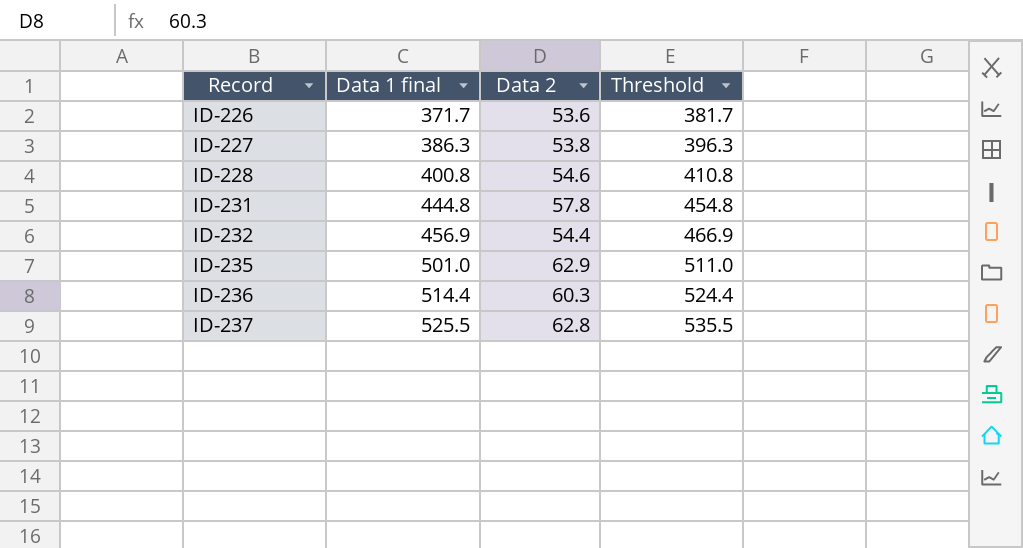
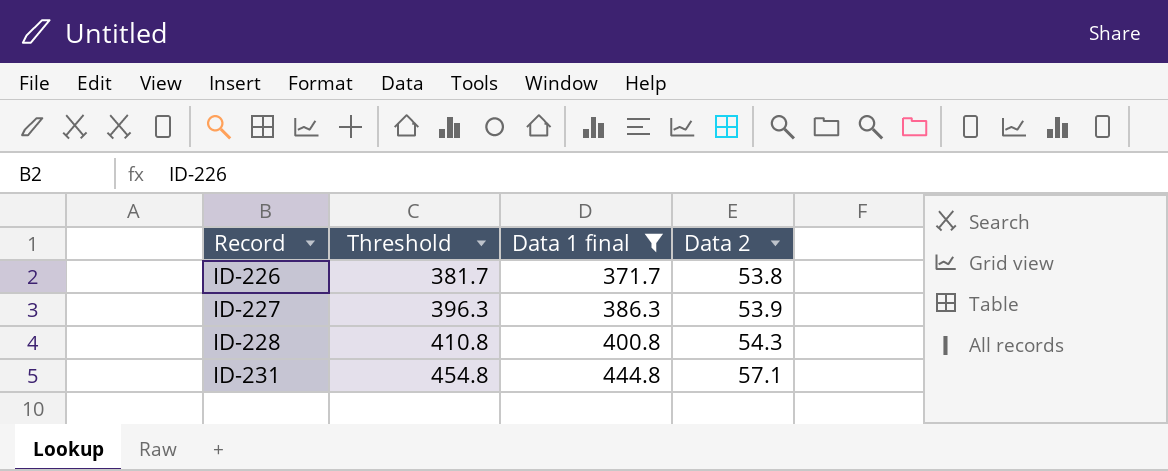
filter: none -> Data 1 final <= 444.8
column Threshold | position: 4 -> 2
ID-226 | Data 2: 53.6 -> 53.8
ID-227 | Data 2: 53.8 -> 53.9
ID-228 | Data 2: 54.6 -> 54.3
ID-231 | Data 2: 57.8 -> 57.1

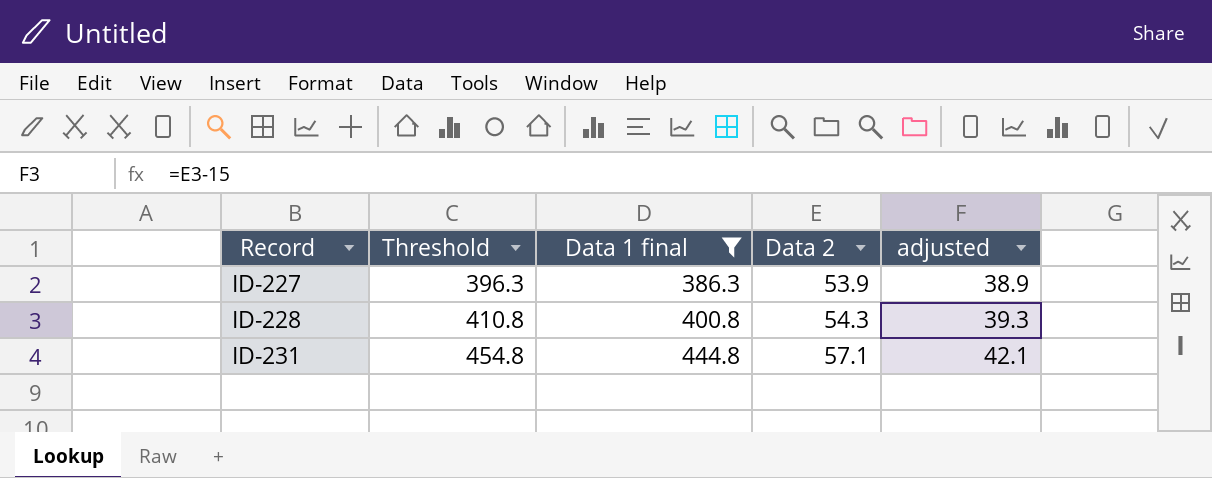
column adjusted | formula: none -> [Data 2] - 15
row ID-226: 381.7 | 371.7 | 53.8 -> none

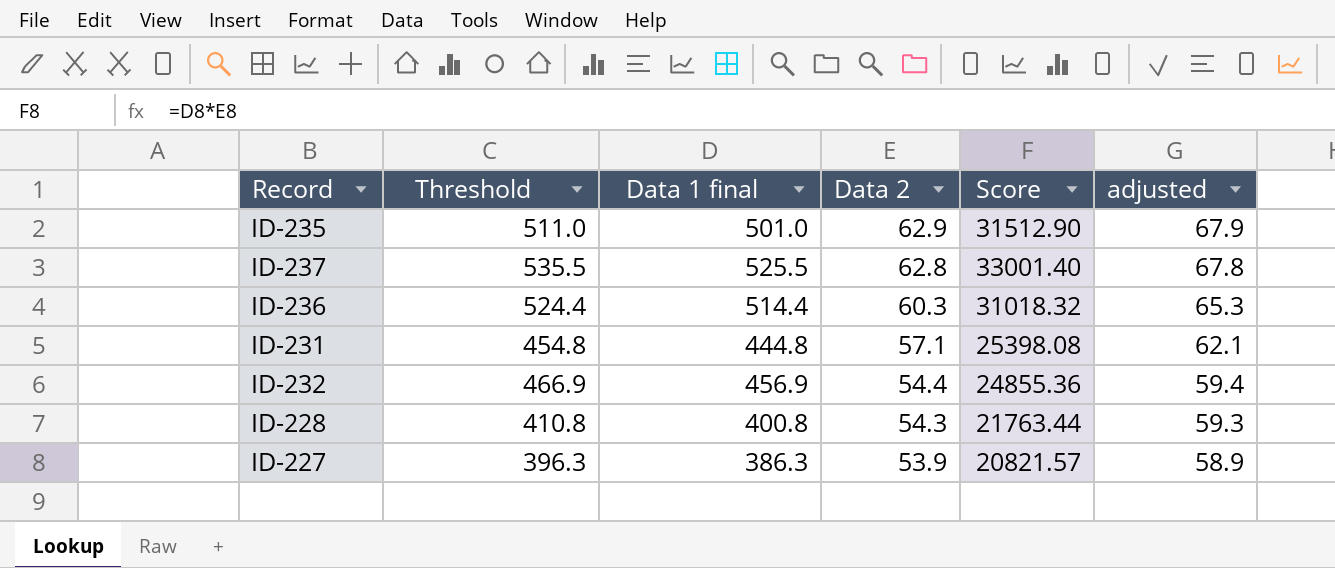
filter: Data 1 final <= 444.8 -> none
row order: Record ascending -> Data 2 descending
column Score | formula: none -> [Data 1 final] * [Data 2]
column adjusted | formula: [Data 2] - 15 -> [Data 2] + 5

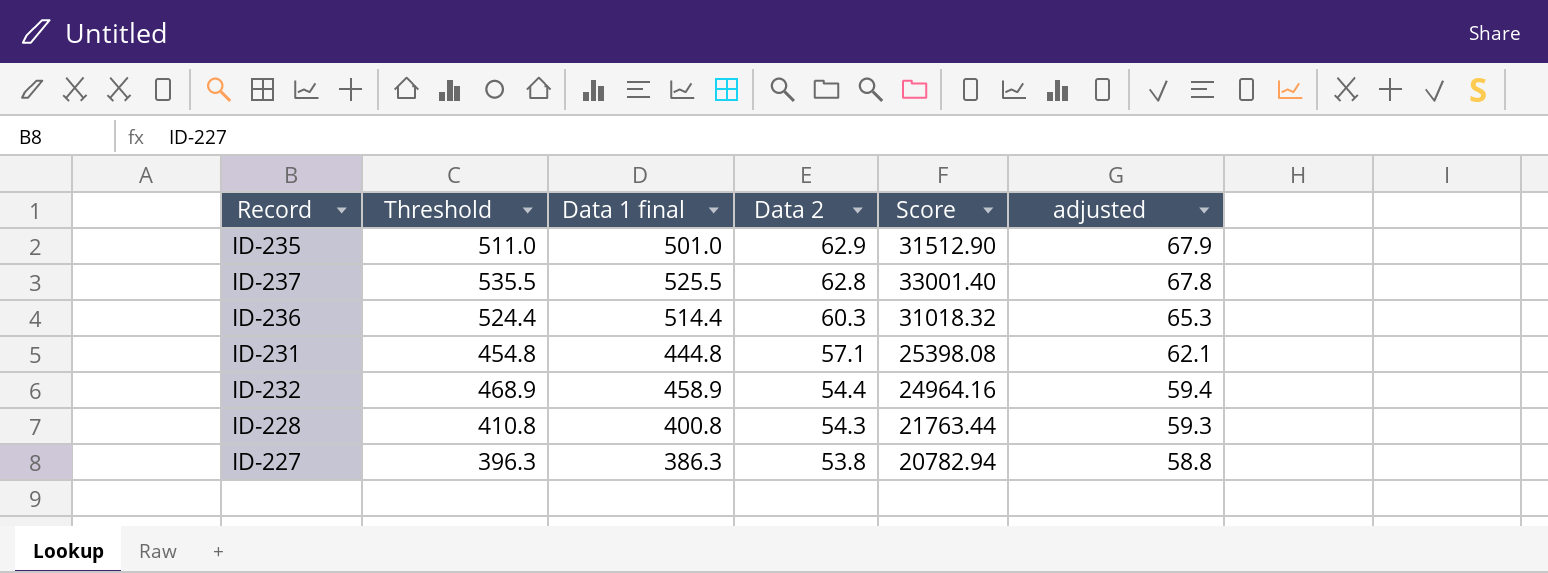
ID-232 | Threshold: 466.9 -> 468.9
ID-232 | Data 1 final: 456.9 -> 458.9
ID-232 | Score: 24855.36 -> 24964.16
ID-227 | Data 2: 53.9 -> 53.8
ID-227 | Score: 20821.57 -> 20782.94
ID-227 | adjusted: 58.9 -> 58.8

